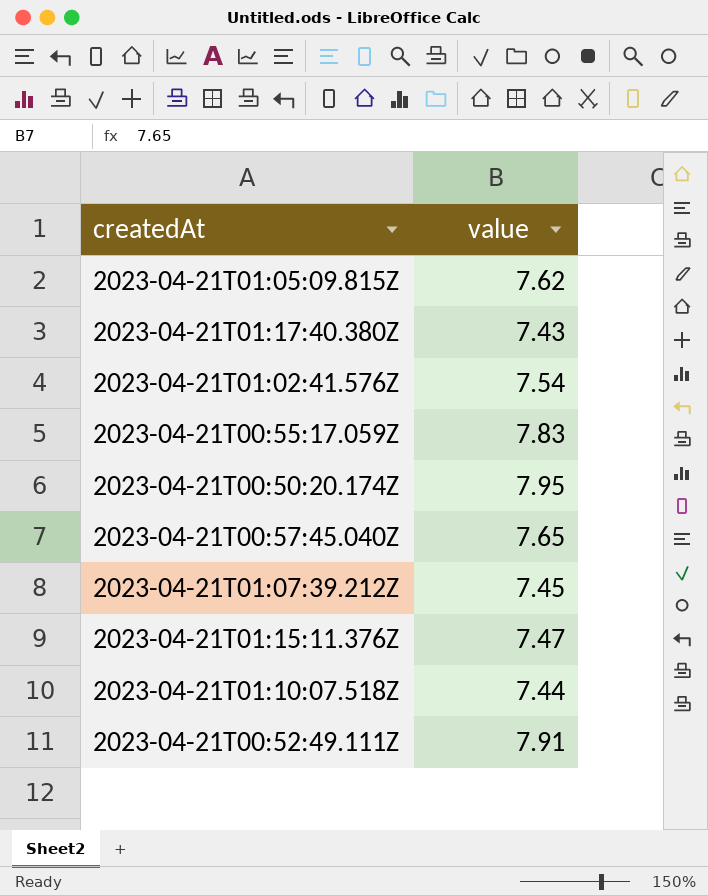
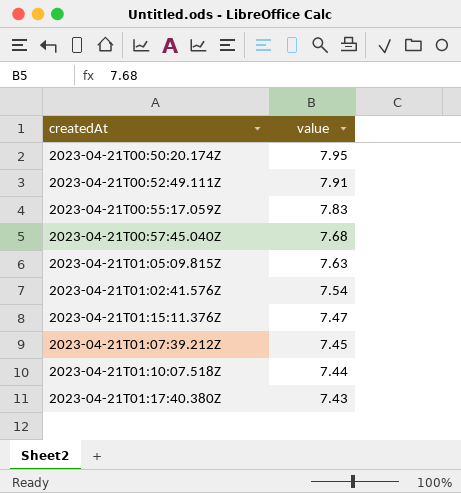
row order: none -> value descending
2023-04-21T00:57:45.040Z | value: 7.65 -> 7.68
2023-04-21T01:05:09.815Z | value: 7.62 -> 7.63

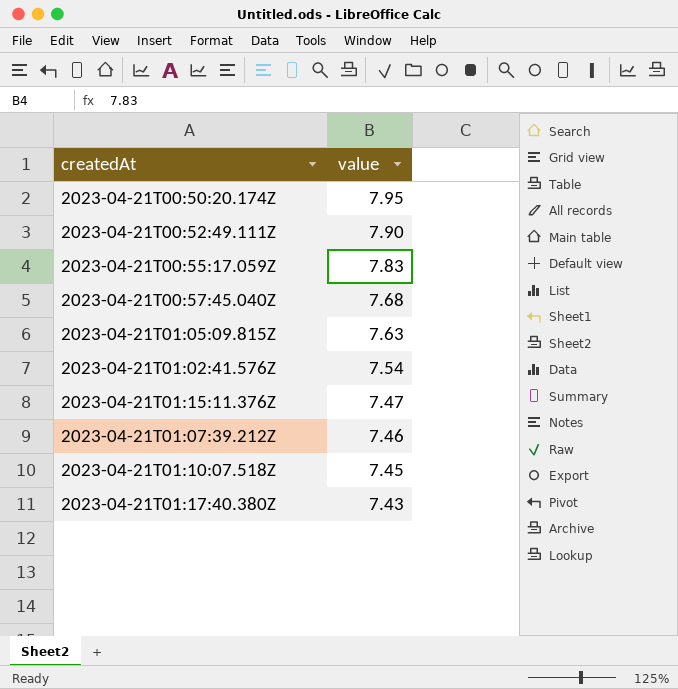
2023-04-21T00:52:49.111Z | value: 7.91 -> 7.90
2023-04-21T01:07:39.212Z | value: 7.45 -> 7.46
2023-04-21T01:10:07.518Z | value: 7.44 -> 7.45

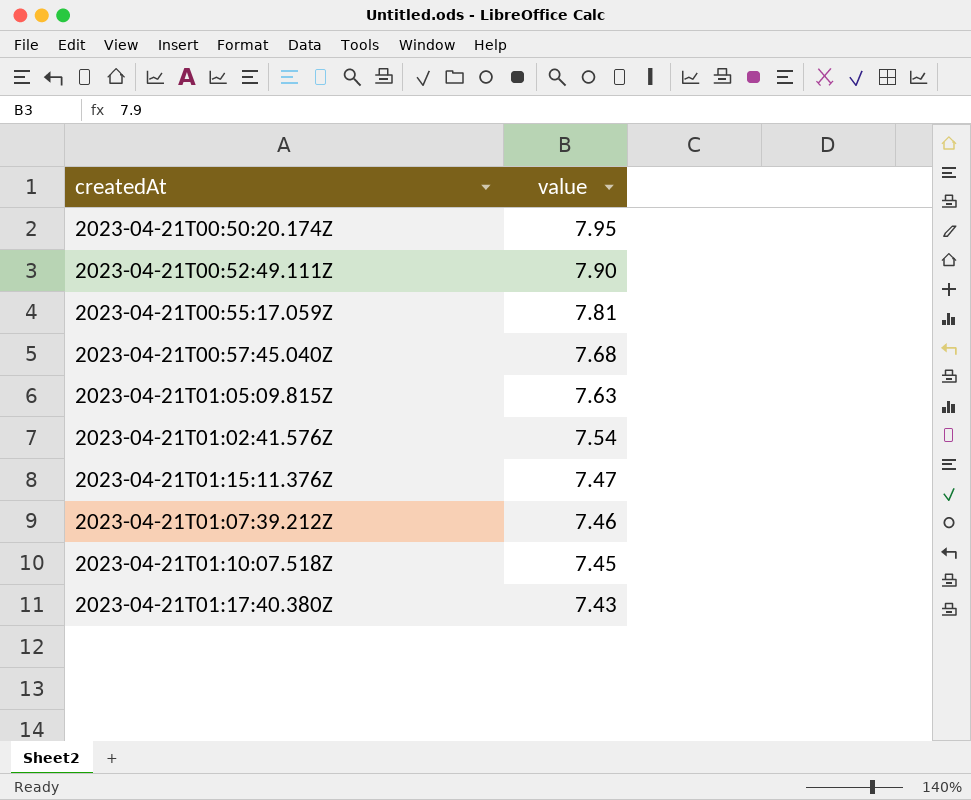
2023-04-21T00:55:17.059Z | value: 7.83 -> 7.81

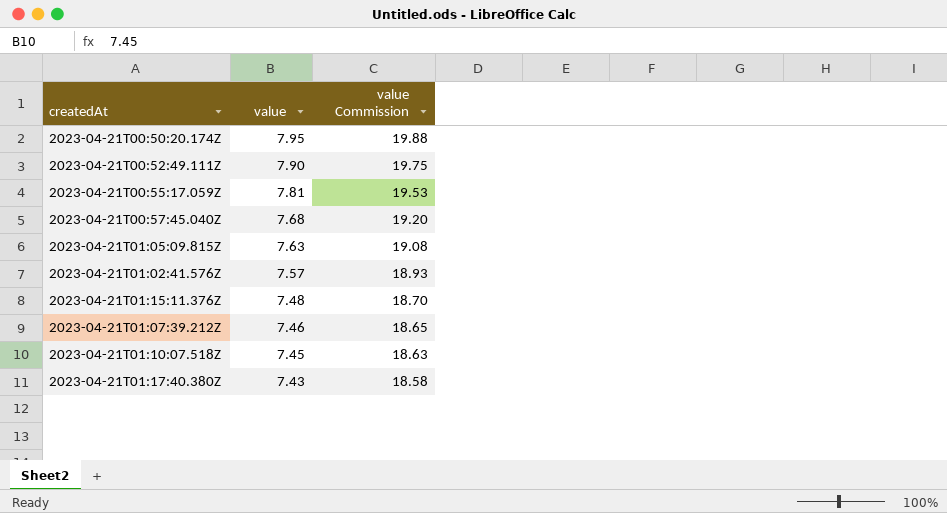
column value Commission | formula: none -> [value] * 2.5
2023-04-21T01:02:41.576Z | value: 7.54 -> 7.57
2023-04-21T01:15:11.376Z | value: 7.47 -> 7.48

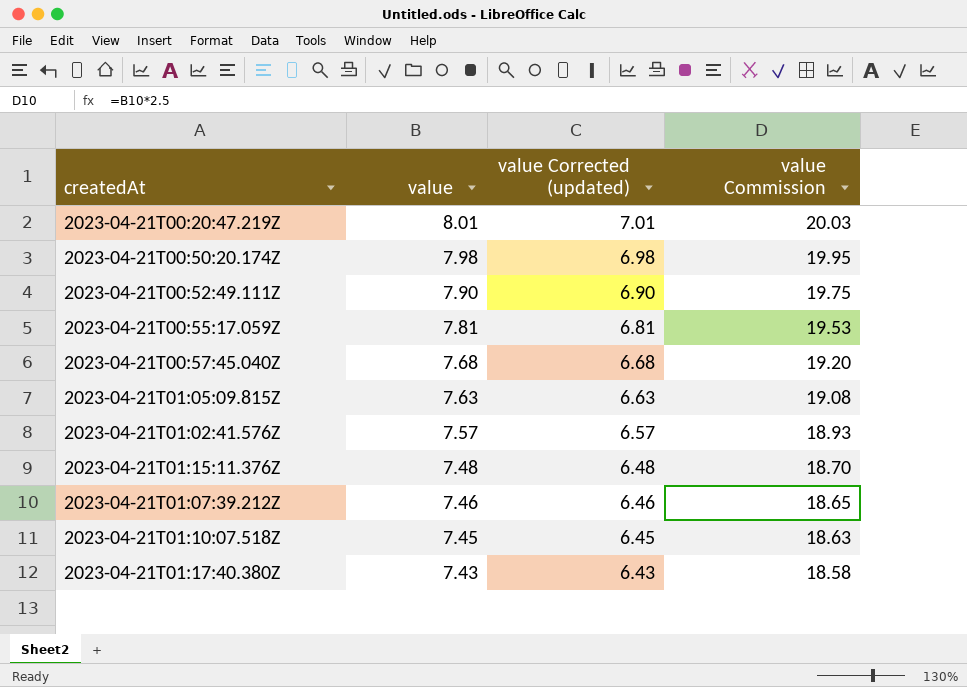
column value Corrected (updated) | formula: none -> [value] - 1
row 2023-04-21T00:20:47.219Z: none -> 8.01 | 7.01 | 20.03
2023-04-21T00:50:20.174Z | value: 7.95 -> 7.98
2023-04-21T00:50:20.174Z | value Commission: 19.88 -> 19.95

